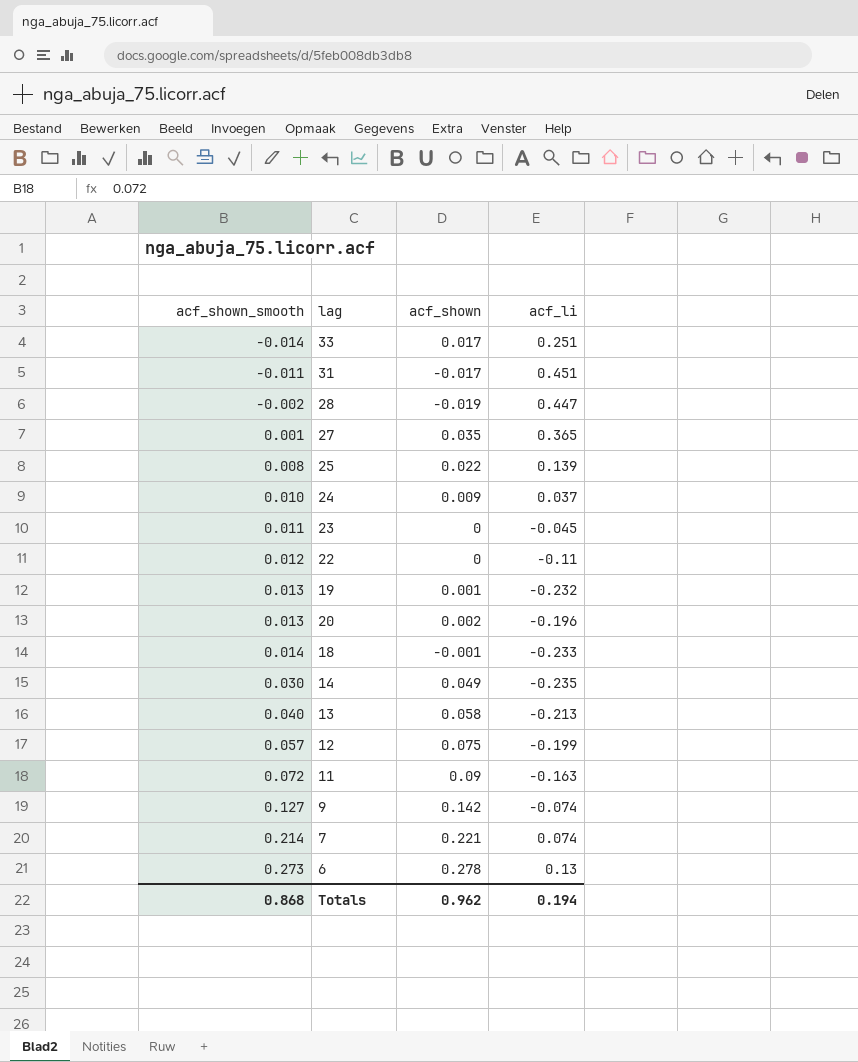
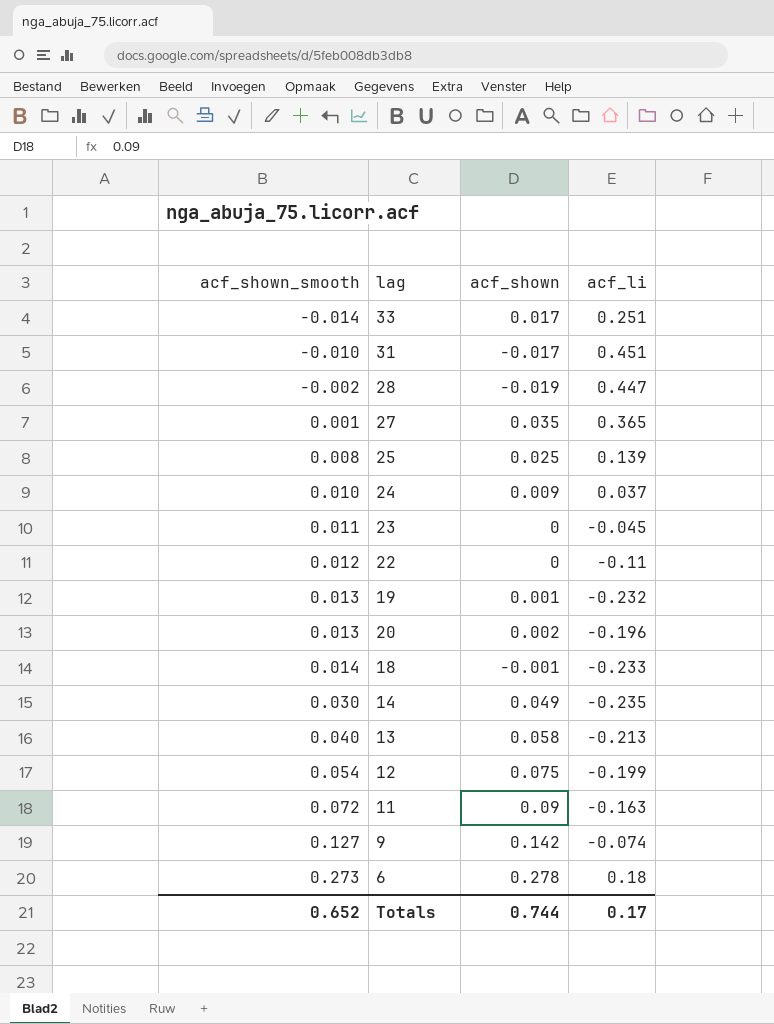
row 7: 0.214 | 0.221 | 0.074 -> none
31 | acf_shown_smooth: -0.011 -> -0.010
25 | acf_shown: 0.022 -> 0.025
12 | acf_shown_smooth: 0.057 -> 0.054
6 | acf_li: 0.13 -> 0.18
Totals | acf_shown_smooth: 0.868 -> 0.652
Totals | acf_shown: 0.962 -> 0.744
Totals | acf_li: 0.194 -> 0.17

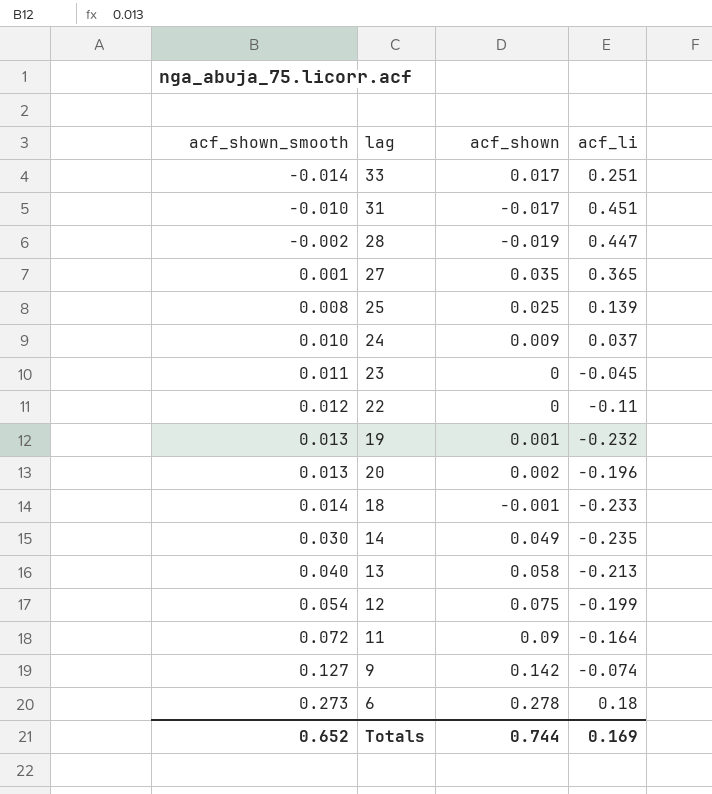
11 | acf_li: -0.163 -> -0.164
Totals | acf_li: 0.17 -> 0.169

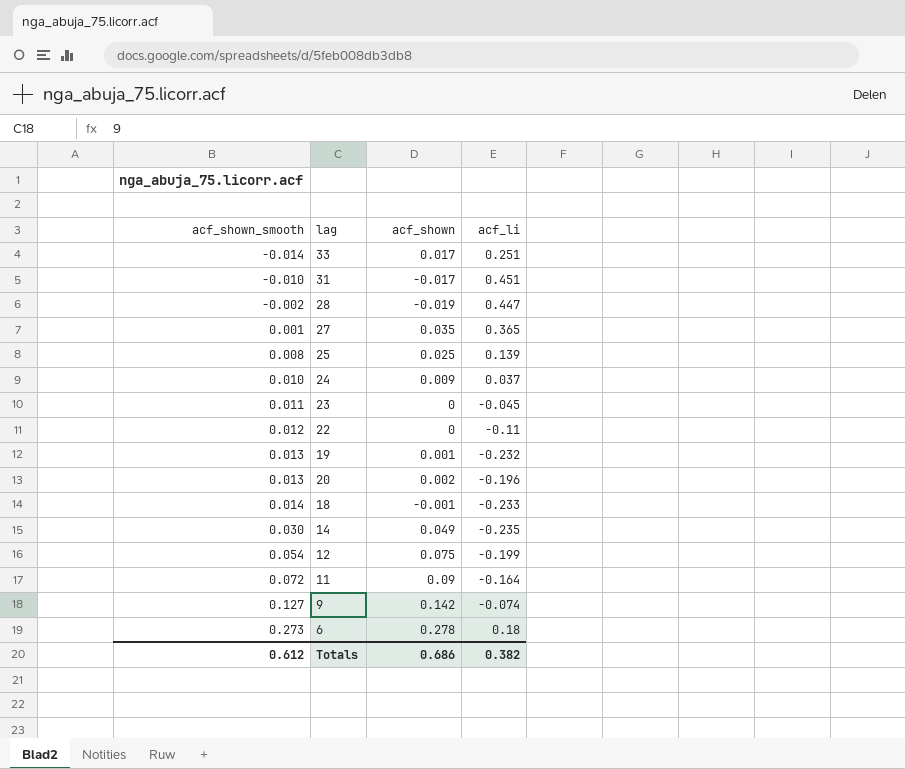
row 13: 0.040 | 0.058 | -0.213 -> none
Totals | acf_shown_smooth: 0.652 -> 0.612
Totals | acf_shown: 0.744 -> 0.686
Totals | acf_li: 0.169 -> 0.382

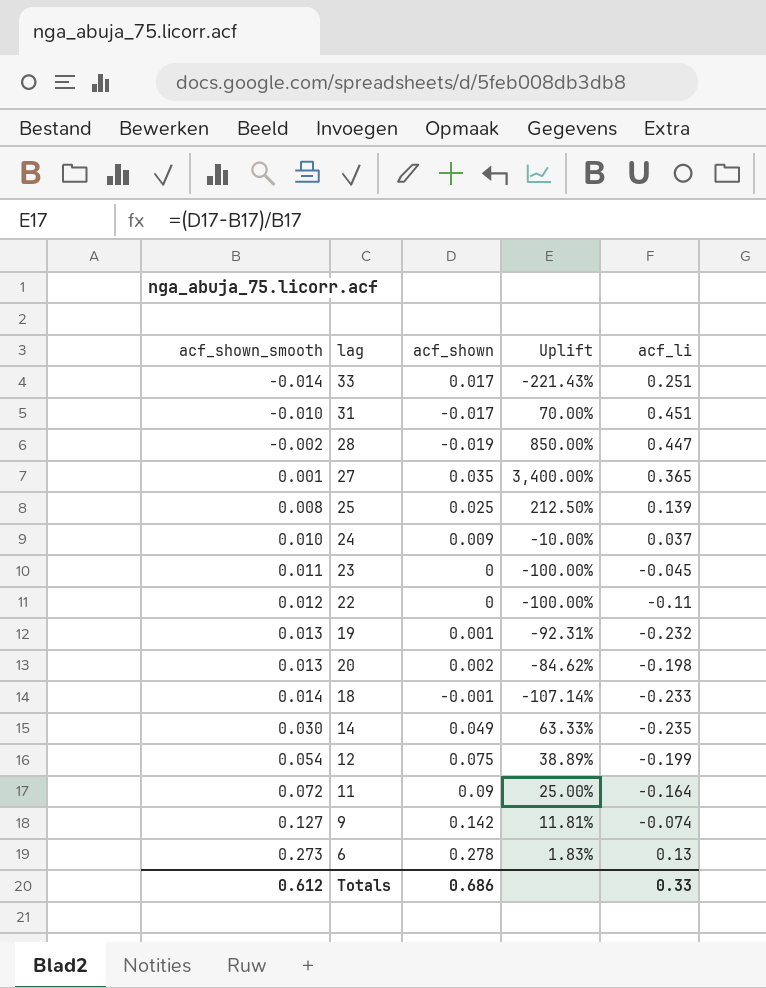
column Uplift | formula: none -> ([acf_shown] - [acf_shown_smooth]) / [acf_shown_smooth]
20 | acf_li: -0.196 -> -0.198
6 | acf_li: 0.18 -> 0.13
Totals | acf_li: 0.382 -> 0.33

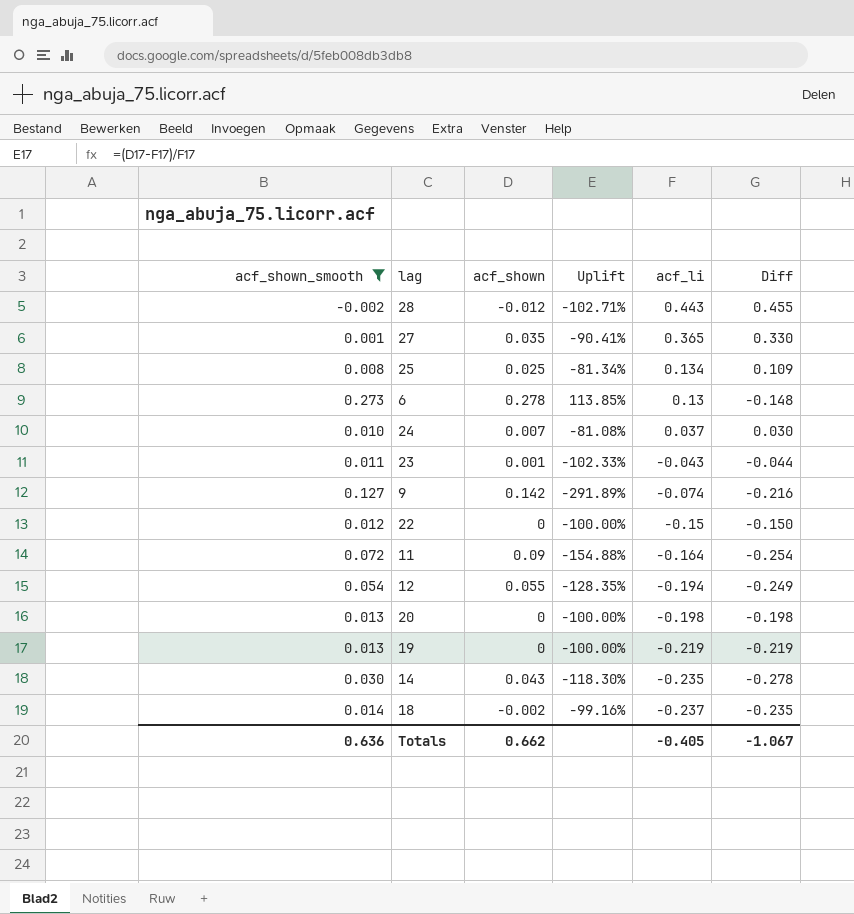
filter: none -> acf_shown_smooth >= -0.002
row order: acf_shown_smooth ascending -> acf_li descending
column Uplift | formula: ([acf_shown] - [acf_shown_smooth]) / [acf_shown_smooth] -> ([acf_shown] - [acf_li]) / [acf_li]
column Diff | formula: none -> [acf_li] - [acf_shown]
28 | acf_shown: -0.019 -> -0.012
28 | acf_li: 0.447 -> 0.443
25 | acf_li: 0.139 -> 0.134
24 | acf_shown: 0.009 -> 0.007
23 | acf_shown: 0 -> 0.001
23 | acf_li: -0.045 -> -0.043
22 | acf_li: -0.11 -> -0.15
12 | acf_shown: 0.075 -> 0.055
12 | acf_li: -0.199 -> -0.194
20 | acf_shown: 0.002 -> 0
19 | acf_shown: 0.001 -> 0
19 | acf_li: -0.232 -> -0.219
14 | acf_shown: 0.049 -> 0.043
18 | acf_shown: -0.001 -> -0.002
18 | acf_li: -0.233 -> -0.237
Totals | acf_shown_smooth: 0.612 -> 0.636
Totals | acf_shown: 0.686 -> 0.662
Totals | acf_li: 0.33 -> -0.405

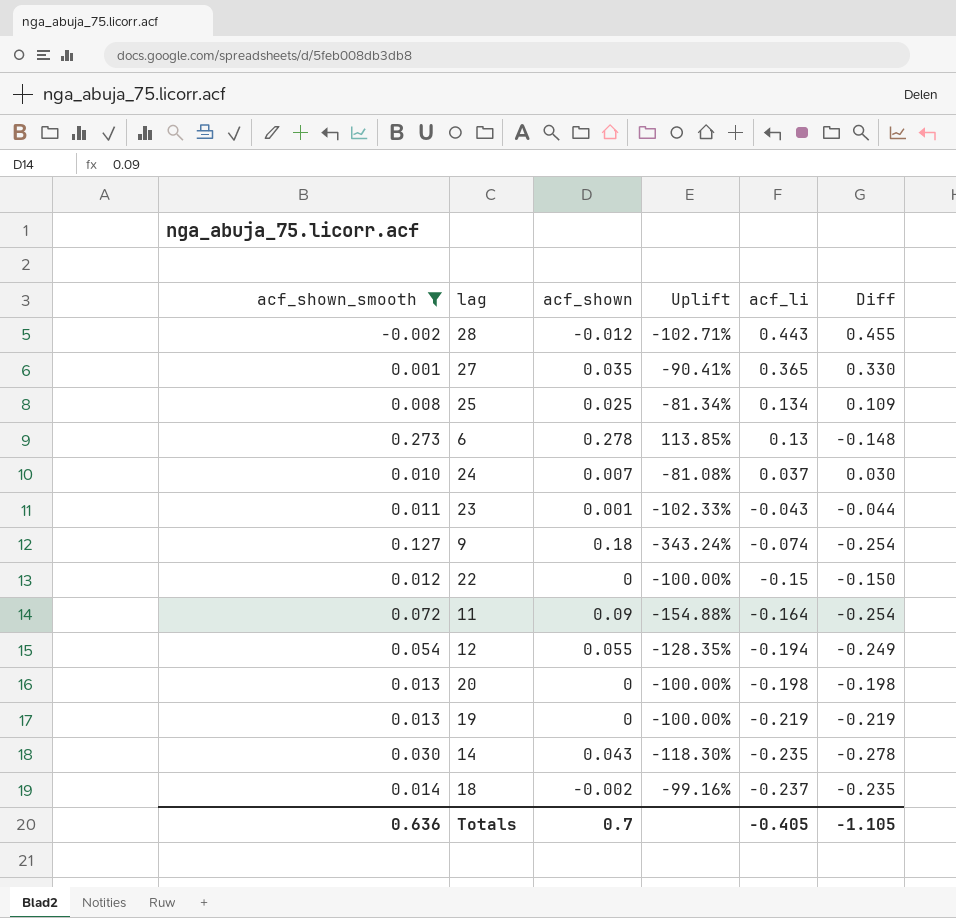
9 | acf_shown: 0.142 -> 0.18
9 | Uplift: -291.89% -> -343.24%
9 | Diff: -0.216 -> -0.254
Totals | acf_shown: 0.662 -> 0.7
Totals | Diff: -1.067 -> -1.105

